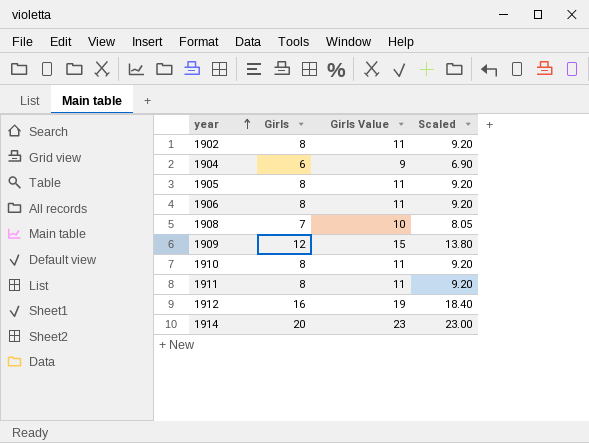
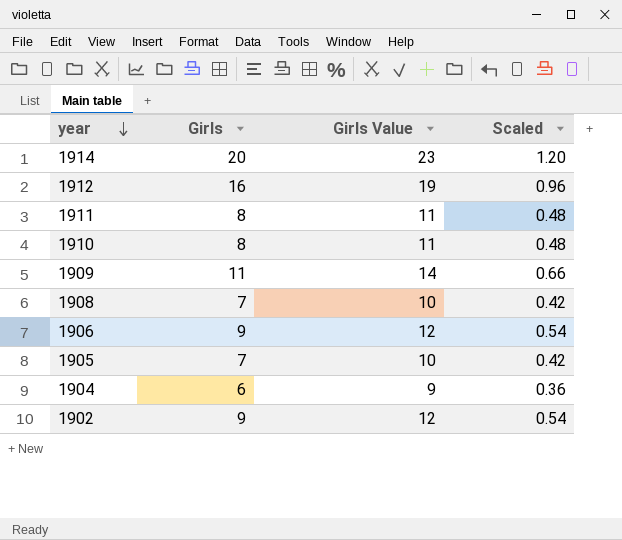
row order: year ascending -> year descending
column Scaled | formula: [Girls] * 1.15 -> [Girls] * 0.06
1909 | Girls: 12 -> 11
1909 | Girls Value: 15 -> 14
1906 | Girls: 8 -> 9
1906 | Girls Value: 11 -> 12
1905 | Girls: 8 -> 7
1905 | Girls Value: 11 -> 10
1902 | Girls: 8 -> 9
1902 | Girls Value: 11 -> 12

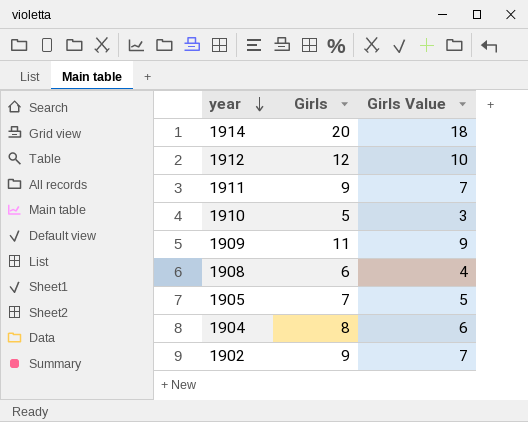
column Scaled | formula: [Girls] * 0.06 -> none
column Girls Value | formula: [Girls] + 3 -> [Girls] - 2
row 1906: 9 | 12 | 0.54 -> none
1912 | Girls: 16 -> 12
1911 | Girls: 8 -> 9
1910 | Girls: 8 -> 5
1908 | Girls: 7 -> 6
1904 | Girls: 6 -> 8

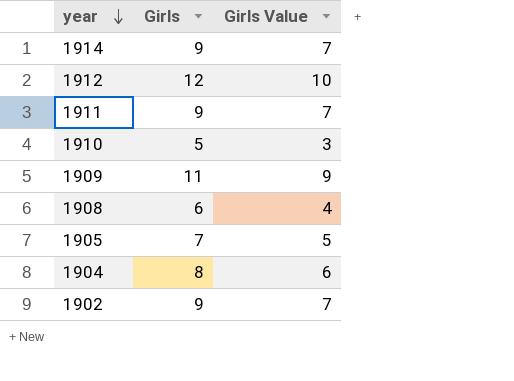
1914 | Girls: 20 -> 9
1914 | Girls Value: 18 -> 7

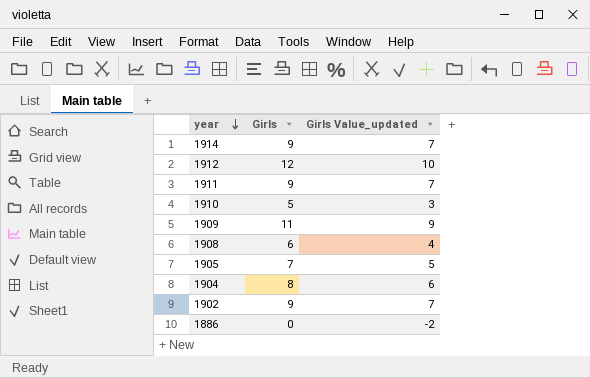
column name: Girls Value -> Girls Value_updated
row 1886: none -> 0 | -2

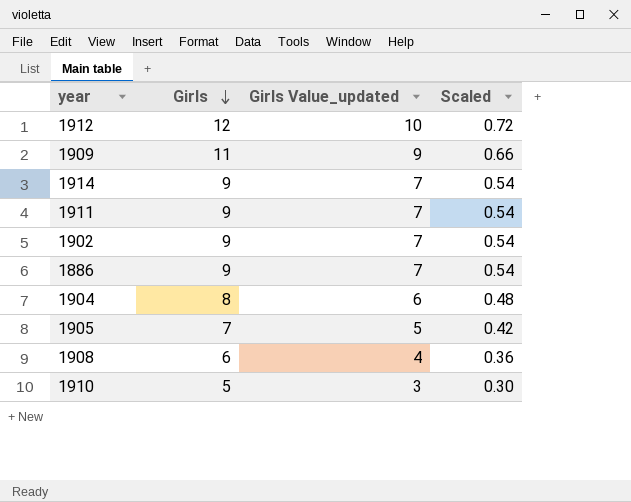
row order: year descending -> Girls descending
column Scaled | formula: none -> [Girls] * 0.06
1886 | Girls: 0 -> 9
1886 | Girls Value_updated: -2 -> 7

